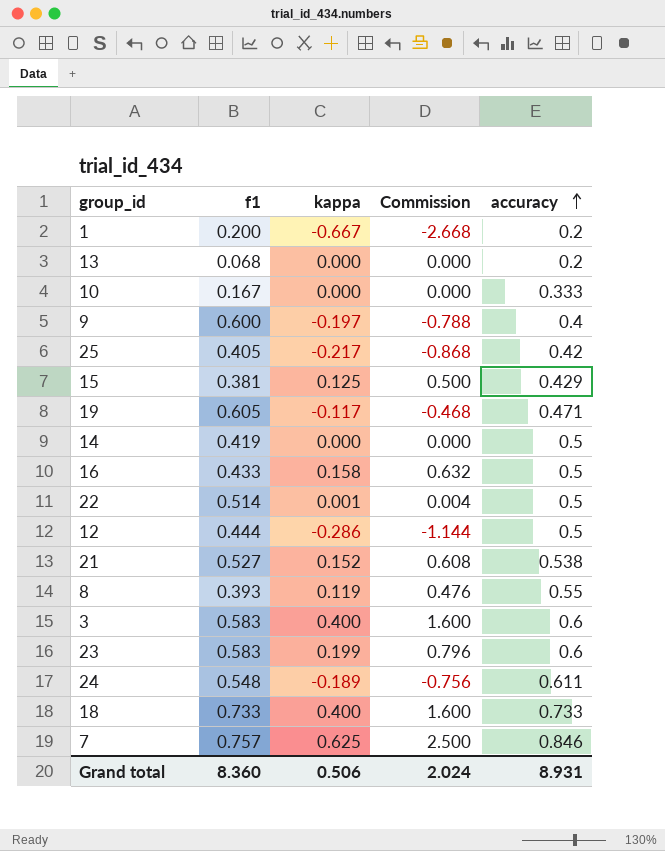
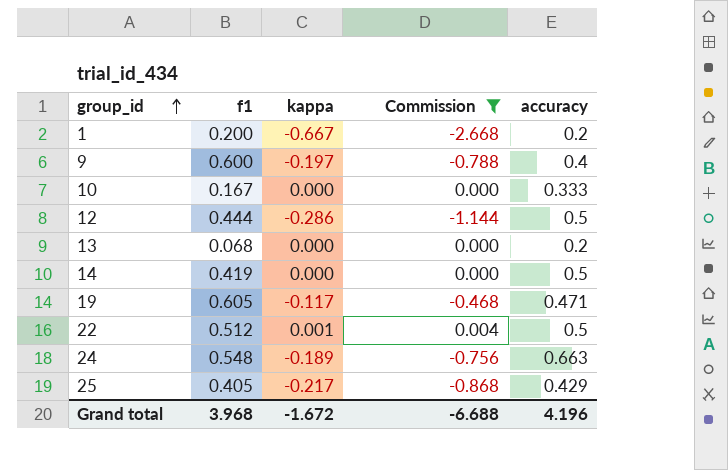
filter: none -> Commission <= 0.004
row order: accuracy ascending -> group_id ascending
22 | f1: 0.514 -> 0.512
24 | accuracy: 0.611 -> 0.663
25 | accuracy: 0.42 -> 0.429
Grand total | f1: 8.360 -> 3.968
Grand total | kappa: 0.506 -> -1.672
Grand total | Commission: 2.024 -> -6.688
Grand total | accuracy: 8.931 -> 4.196

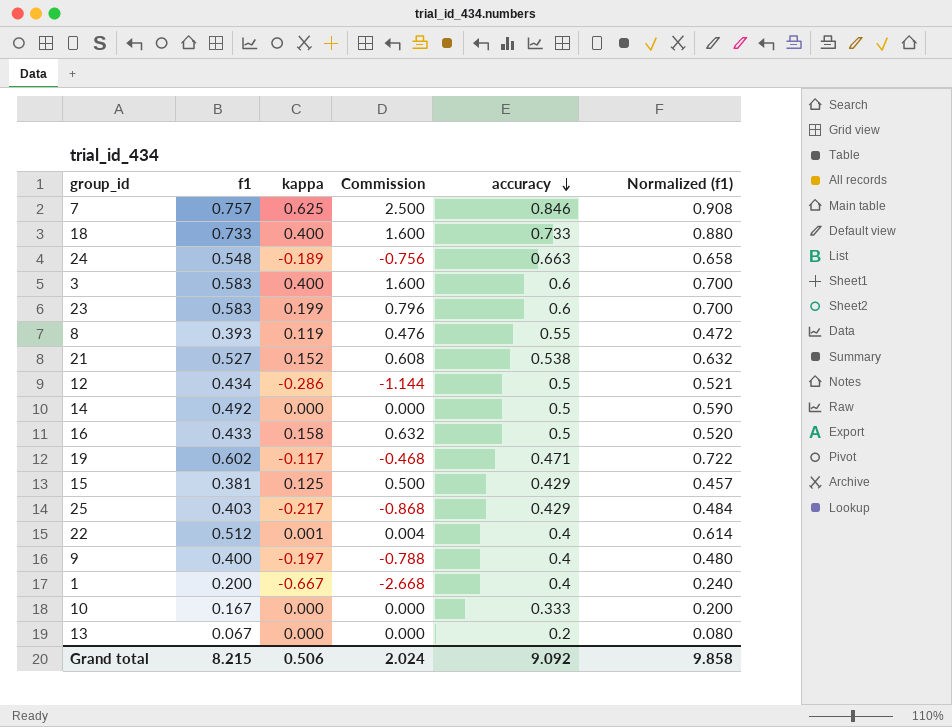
filter: Commission <= 0.004 -> none
row order: group_id ascending -> accuracy descending
column Normalized (f1) | formula: none -> [f1] * 1.2
12 | f1: 0.444 -> 0.434
14 | f1: 0.419 -> 0.492
19 | f1: 0.605 -> 0.602
25 | f1: 0.405 -> 0.403
22 | accuracy: 0.5 -> 0.4
9 | f1: 0.600 -> 0.400
1 | accuracy: 0.2 -> 0.4
13 | f1: 0.068 -> 0.067
Grand total | f1: 3.968 -> 8.215
Grand total | kappa: -1.672 -> 0.506
Grand total | Commission: -6.688 -> 2.024
Grand total | accuracy: 4.196 -> 9.092

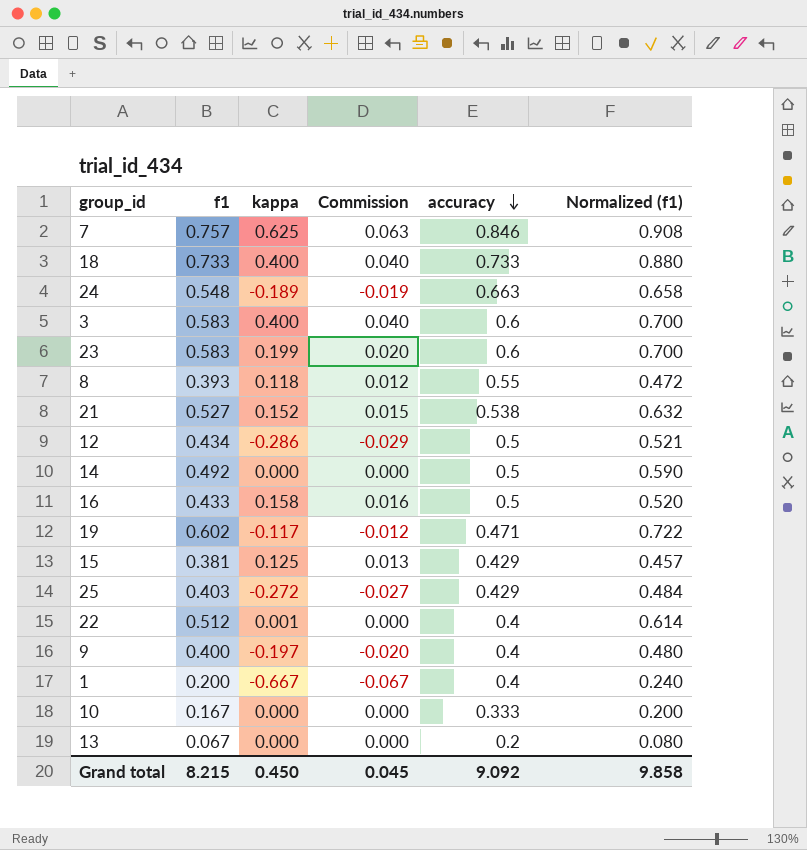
column Commission | formula: [kappa] * 4 -> [kappa] * 0.1
8 | kappa: 0.119 -> 0.118
25 | kappa: -0.217 -> -0.272
Grand total | kappa: 0.506 -> 0.450
Grand total | Commission: 2.024 -> 0.045

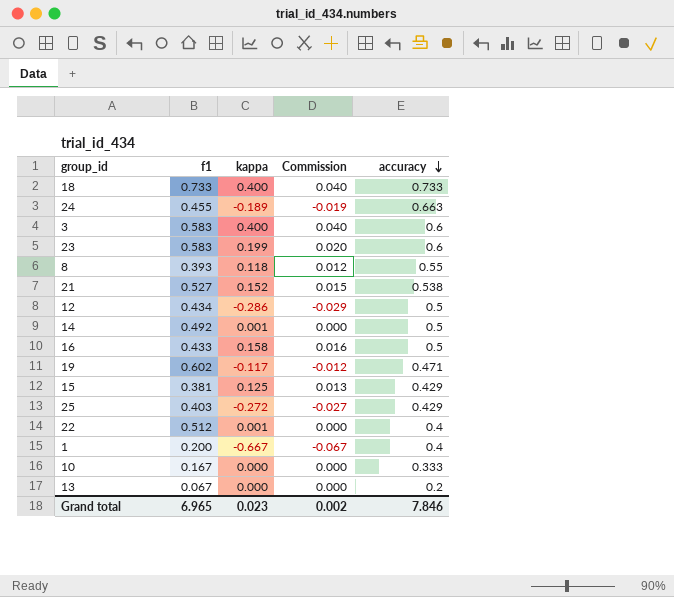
column Normalized (f1) | formula: [f1] * 1.2 -> none
row 7: 0.757 | 0.625 | 0.063 | 0.846 | 0.908 -> none
row 9: 0.400 | -0.197 | -0.020 | 0.4 | 0.480 -> none
24 | f1: 0.548 -> 0.455
14 | kappa: 0.000 -> 0.001
Grand total | f1: 8.215 -> 6.965
Grand total | kappa: 0.450 -> 0.023
Grand total | Commission: 0.045 -> 0.002
Grand total | accuracy: 9.092 -> 7.846

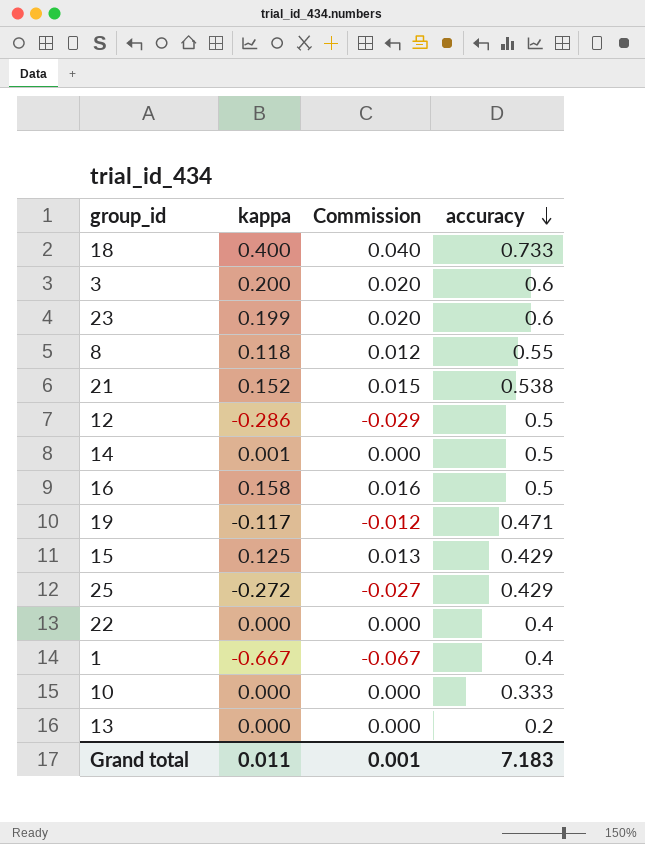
column f1 | position: 2 -> none
row 24: 0.455 | -0.189 | -0.019 | 0.663 -> none
3 | kappa: 0.400 -> 0.200
3 | Commission: 0.040 -> 0.020
22 | kappa: 0.001 -> 0.000
Grand total | kappa: 0.023 -> 0.011
Grand total | Commission: 0.002 -> 0.001
Grand total | accuracy: 7.846 -> 7.183

